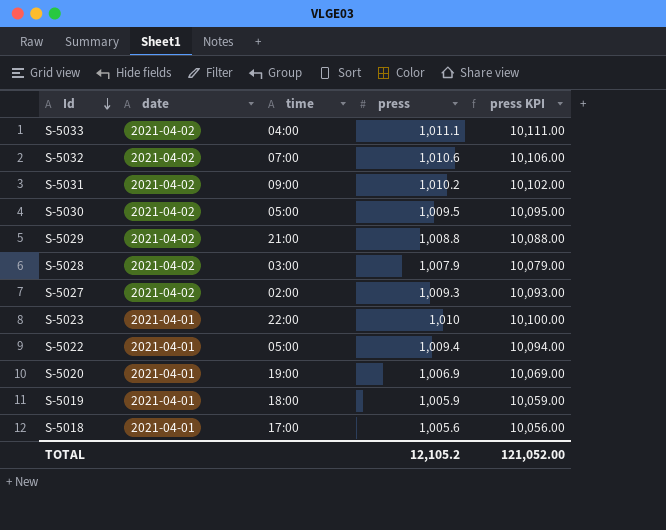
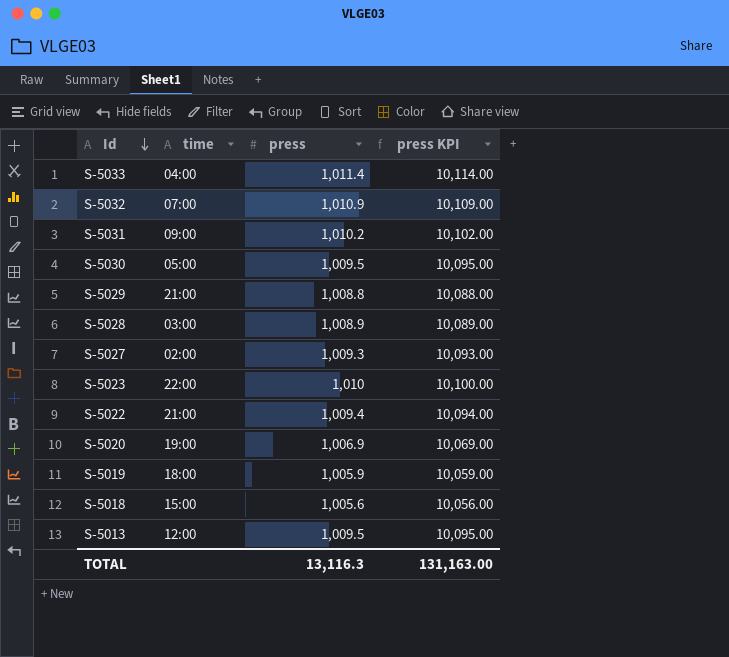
column date | position: 2 -> none
S-5033 | press: 1,011.1 -> 1,011.4
S-5033 | press KPI: 10,111.00 -> 10,114.00
S-5032 | press: 1,010.6 -> 1,010.9
S-5032 | press KPI: 10,106.00 -> 10,109.00
S-5028 | press: 1,007.9 -> 1,008.9
S-5028 | press KPI: 10,079.00 -> 10,089.00
S-5022 | time: 05:00 -> 21:00
S-5018 | time: 17:00 -> 15:00
row S-5013: none -> 12:00 | 1,009.5 | 10,095.00
TOTAL | press: 12,105.2 -> 13,116.3
TOTAL | press KPI: 121,052.00 -> 131,163.00

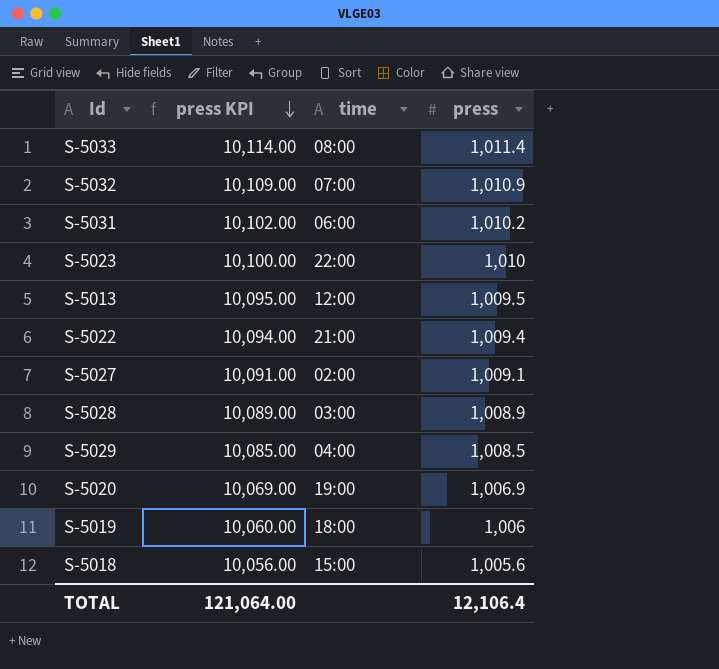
row order: Id descending -> press KPI descending
column press KPI | position: 4 -> 2
row S-5030: 05:00 | 1,009.5 | 10,095.00 -> none
S-5033 | time: 04:00 -> 08:00
S-5031 | time: 09:00 -> 06:00
S-5027 | press KPI: 10,093.00 -> 10,091.00
S-5027 | press: 1,009.3 -> 1,009.1
S-5029 | press KPI: 10,088.00 -> 10,085.00
S-5029 | time: 21:00 -> 04:00
S-5029 | press: 1,008.8 -> 1,008.5
S-5019 | press KPI: 10,059.00 -> 10,060.00
S-5019 | press: 1,005.9 -> 1,006
TOTAL | press KPI: 131,163.00 -> 121,064.00
TOTAL | press: 13,116.3 -> 12,106.4

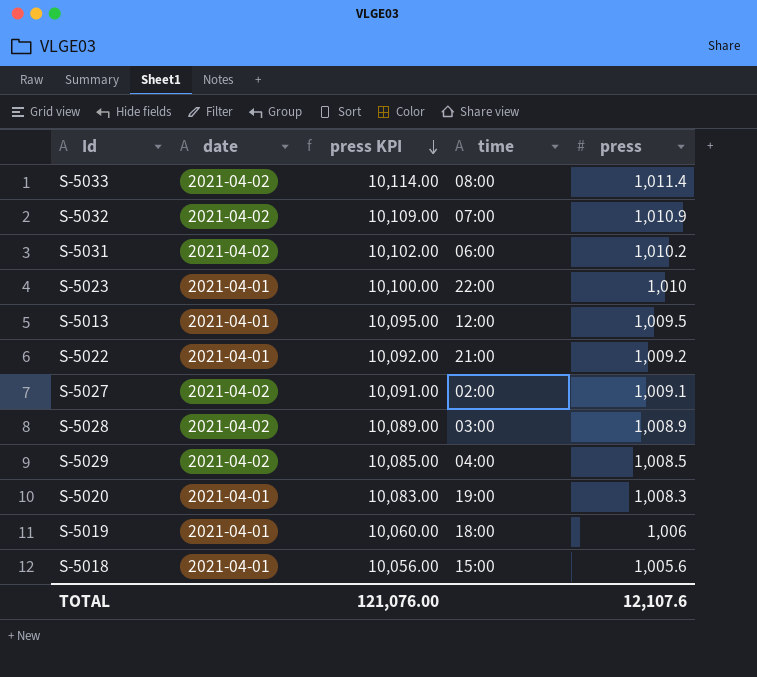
column date | position: none -> 2
S-5022 | press KPI: 10,094.00 -> 10,092.00
S-5022 | press: 1,009.4 -> 1,009.2
S-5020 | press KPI: 10,069.00 -> 10,083.00
S-5020 | press: 1,006.9 -> 1,008.3
TOTAL | press KPI: 121,064.00 -> 121,076.00
TOTAL | press: 12,106.4 -> 12,107.6

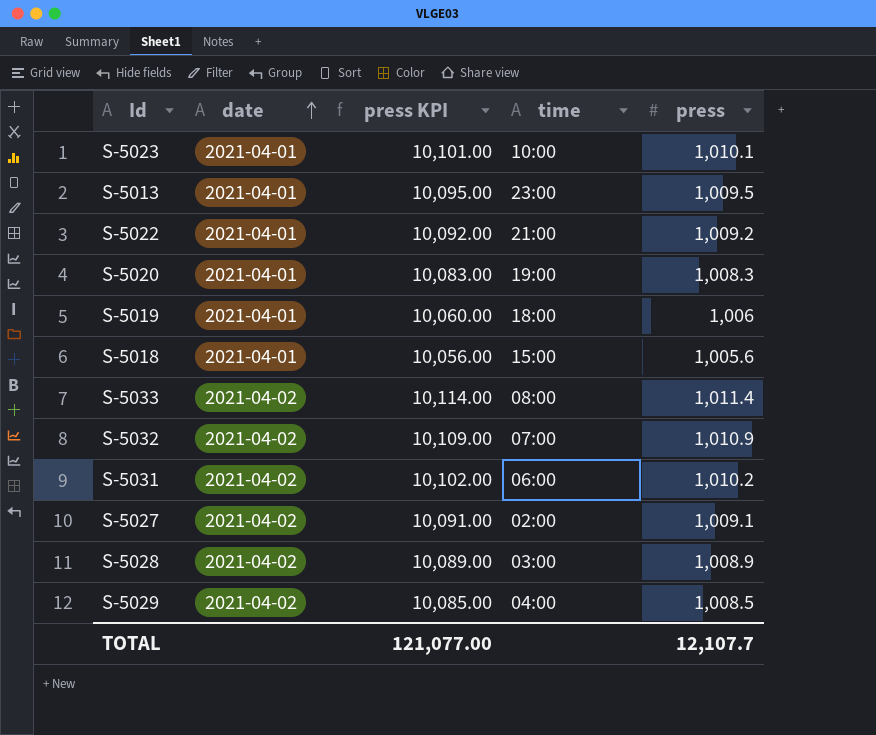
row order: press KPI descending -> date ascending
S-5023 | press KPI: 10,100.00 -> 10,101.00
S-5023 | time: 22:00 -> 10:00
S-5023 | press: 1,010 -> 1,010.1
S-5013 | time: 12:00 -> 23:00
TOTAL | press KPI: 121,076.00 -> 121,077.00
TOTAL | press: 12,107.6 -> 12,107.7

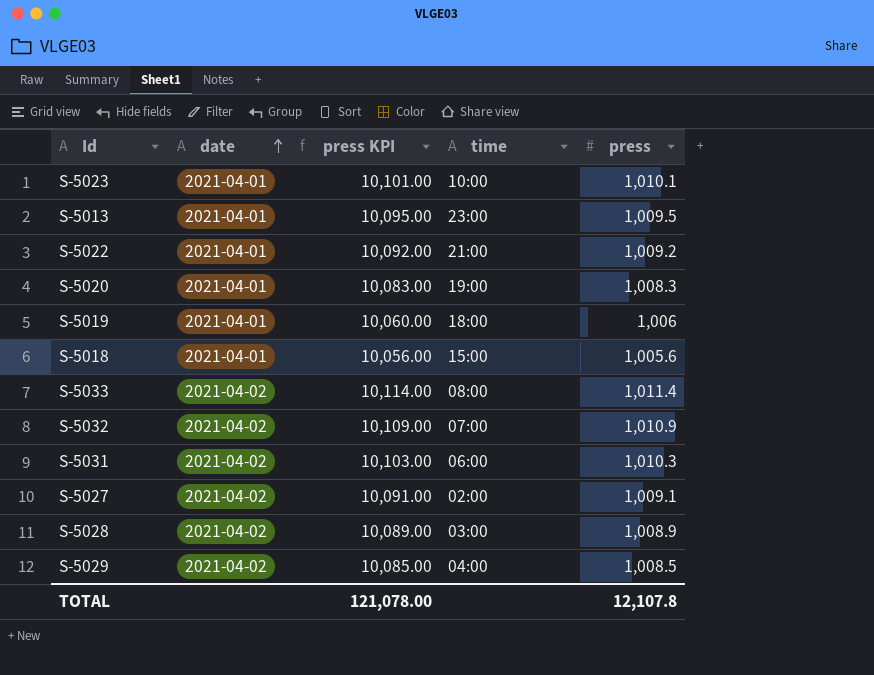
S-5031 | press KPI: 10,102.00 -> 10,103.00
S-5031 | press: 1,010.2 -> 1,010.3
TOTAL | press KPI: 121,077.00 -> 121,078.00
TOTAL | press: 12,107.7 -> 12,107.8

